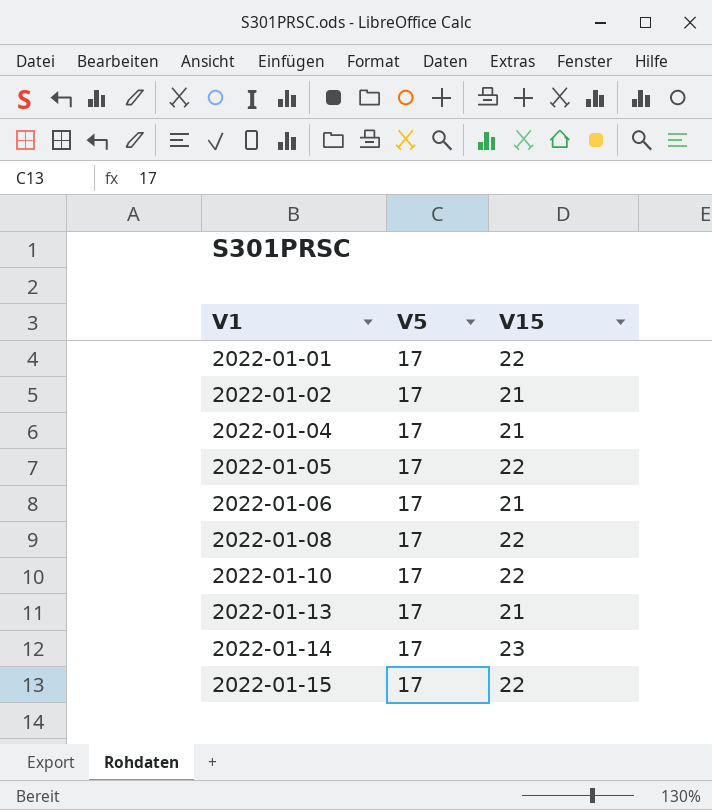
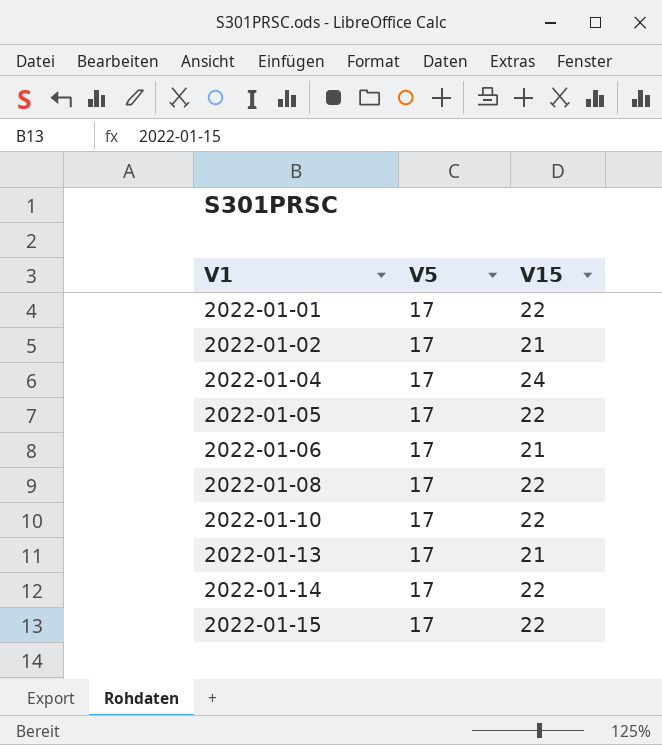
2022-01-04 | V15: 21 -> 24
2022-01-14 | V15: 23 -> 22

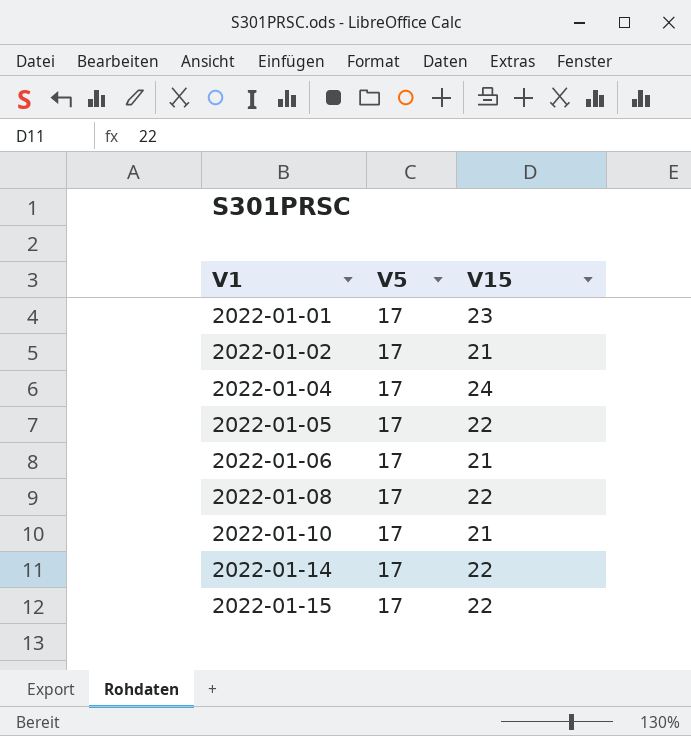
row 2022-01-13: 17 | 21 -> none
2022-01-01 | V15: 22 -> 23
2022-01-10 | V15: 22 -> 21

